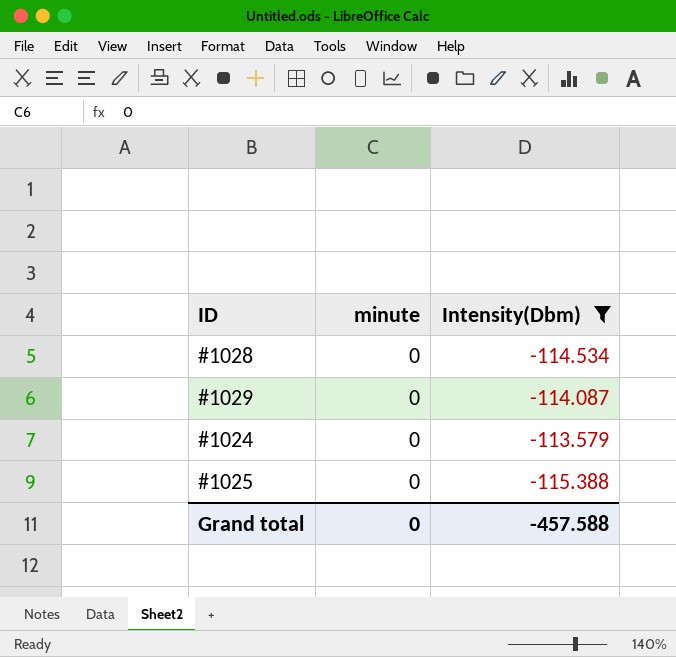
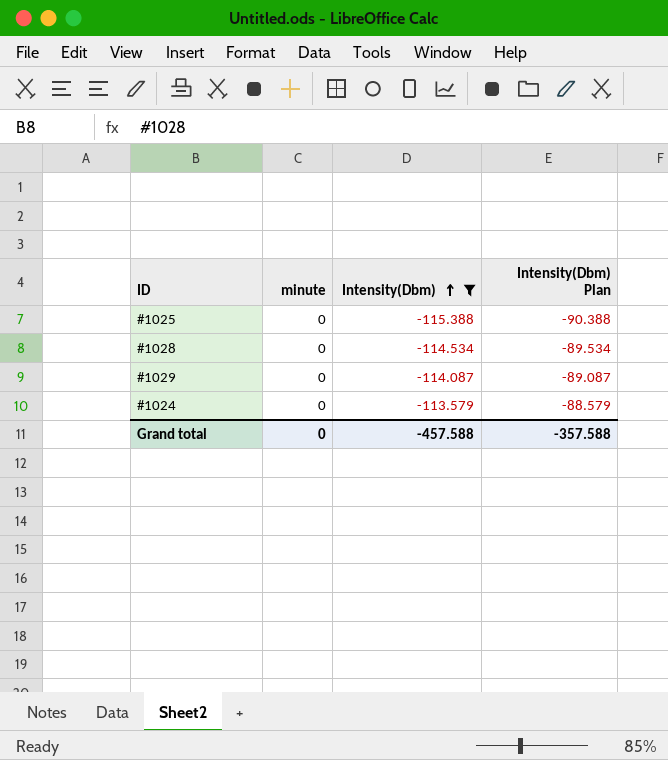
row order: none -> Intensity(Dbm) ascending
column Intensity(Dbm) Plan | formula: none -> [Intensity(Dbm)] + 25

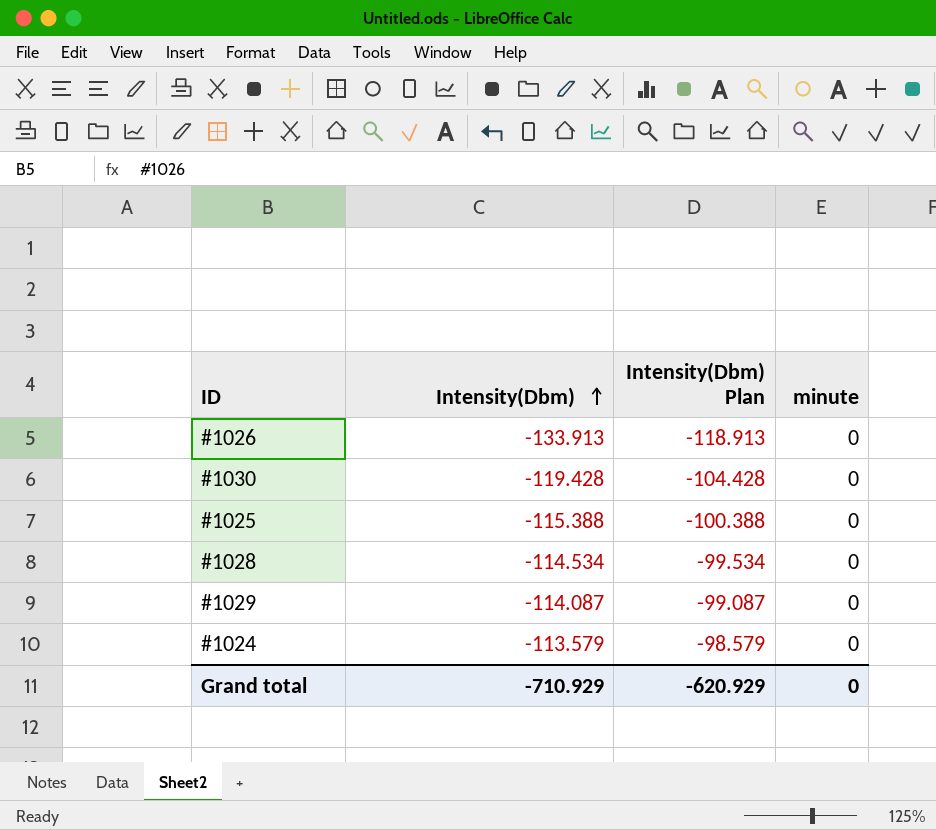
filter: Intensity(Dbm) >= -115.388 -> none
column Intensity(Dbm) Plan | formula: [Intensity(Dbm)] + 25 -> [Intensity(Dbm)] + 15
column minute | position: 2 -> 4
Grand total | Intensity(Dbm): -457.588 -> -710.929
Grand total | Intensity(Dbm) Plan: -357.588 -> -620.929

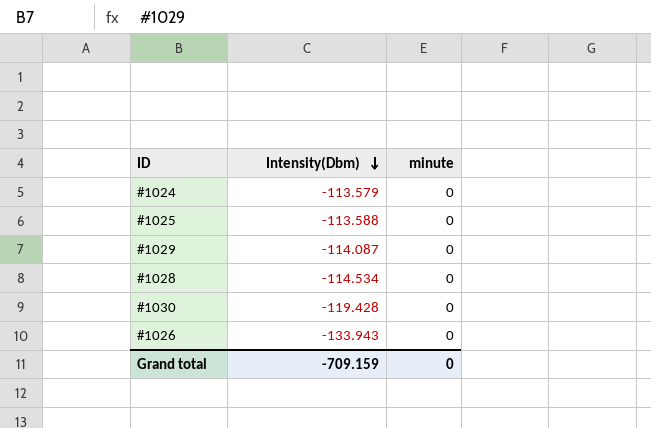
row order: Intensity(Dbm) ascending -> Intensity(Dbm) descending
column Intensity(Dbm) Plan | formula: [Intensity(Dbm)] + 15 -> none
#1025 | Intensity(Dbm): -115.388 -> -113.588
#1026 | Intensity(Dbm): -133.913 -> -133.943
Grand total | Intensity(Dbm): -710.929 -> -709.159

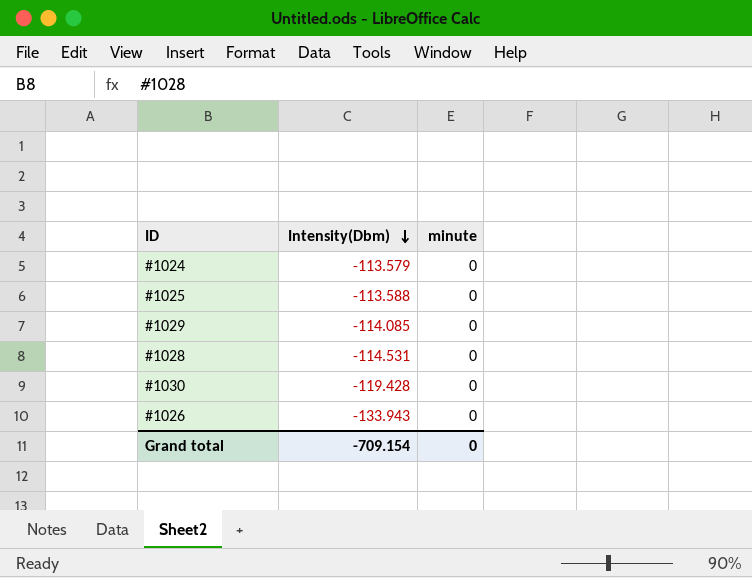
#1029 | Intensity(Dbm): -114.087 -> -114.085
#1028 | Intensity(Dbm): -114.534 -> -114.531
Grand total | Intensity(Dbm): -709.159 -> -709.154

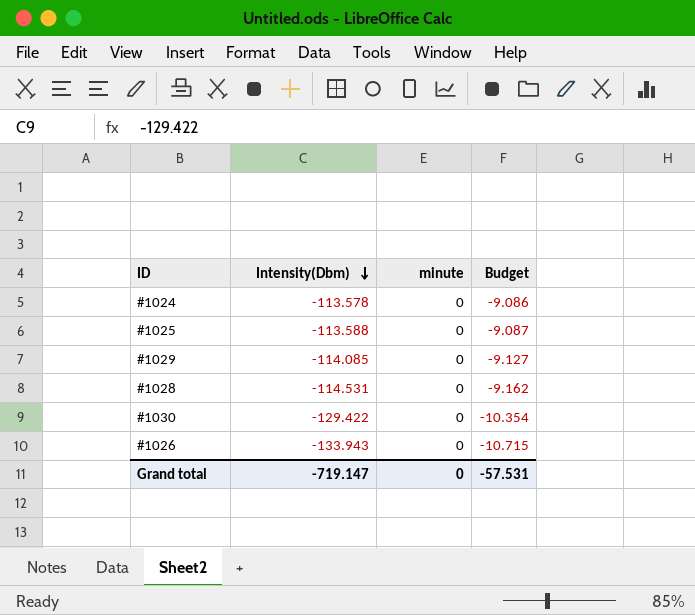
column Budget | formula: none -> [Intensity(Dbm)] * 0.08
#1024 | Intensity(Dbm): -113.579 -> -113.578
#1030 | Intensity(Dbm): -119.428 -> -129.422
Grand total | Intensity(Dbm): -709.154 -> -719.147

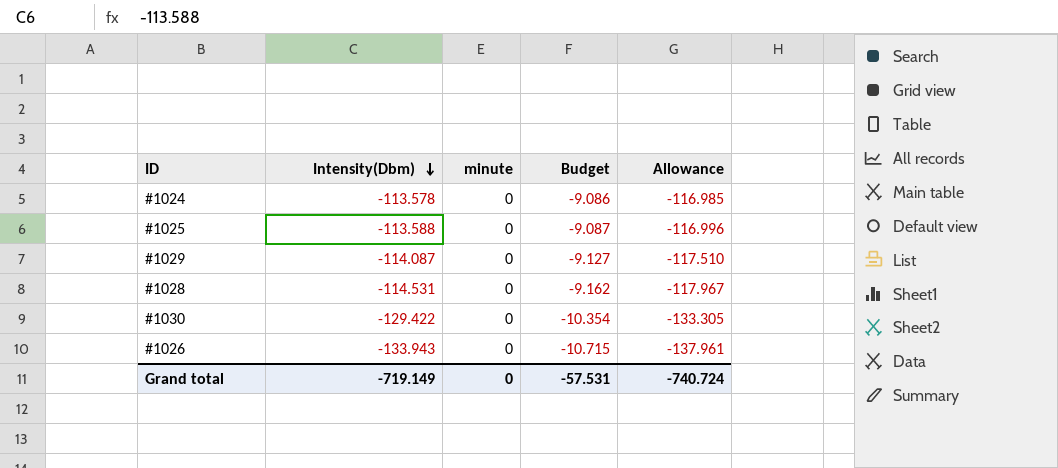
column Allowance | formula: none -> [Intensity(Dbm)] * 1.03
#1029 | Intensity(Dbm): -114.085 -> -114.087
Grand total | Intensity(Dbm): -719.147 -> -719.149

